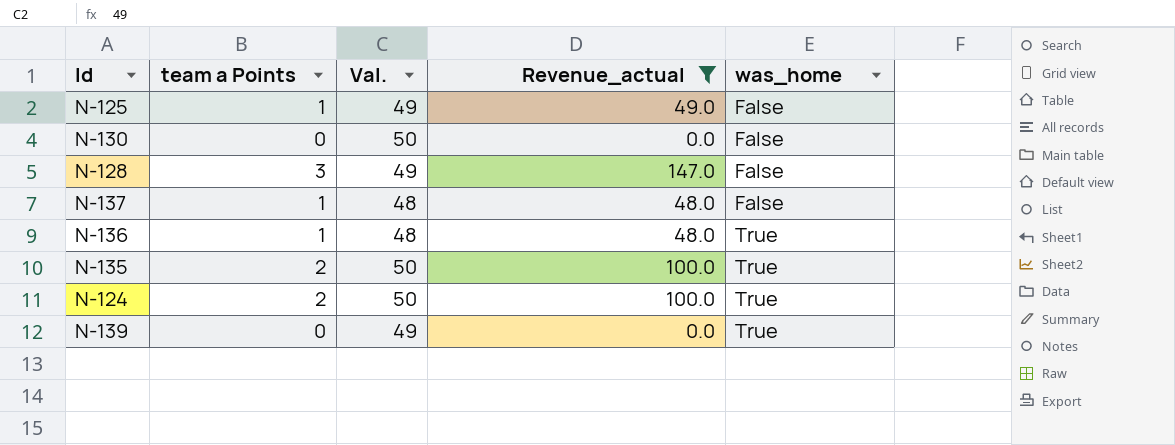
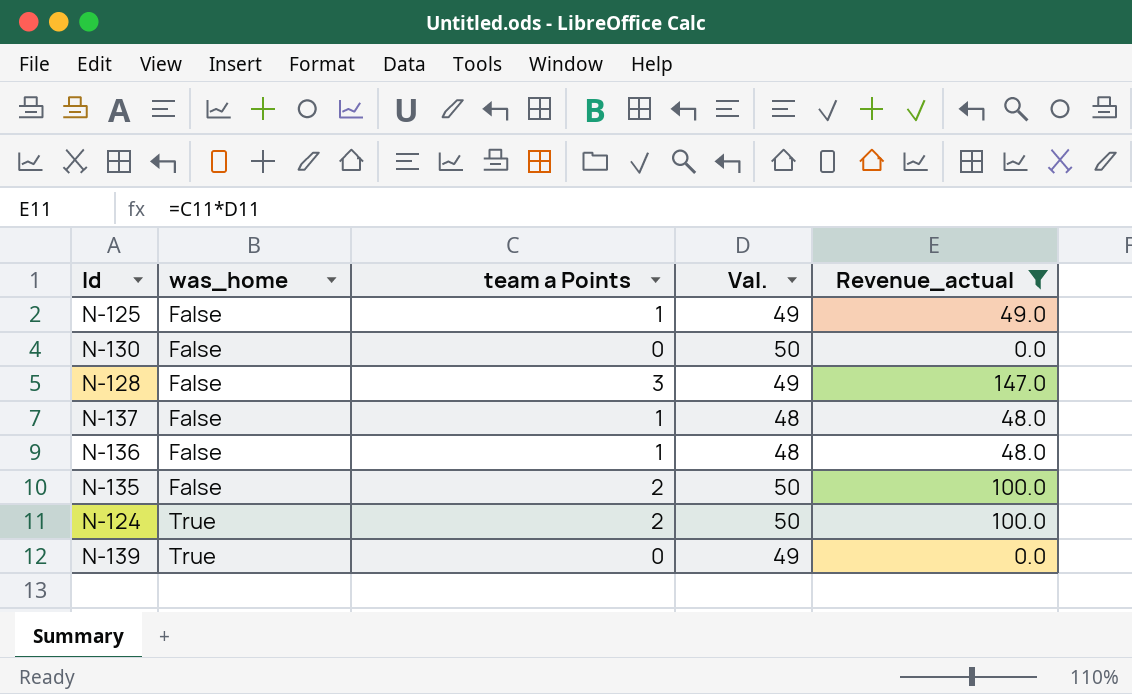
column was_home | position: 5 -> 2
N-136 | was_home: True -> False
N-135 | was_home: True -> False

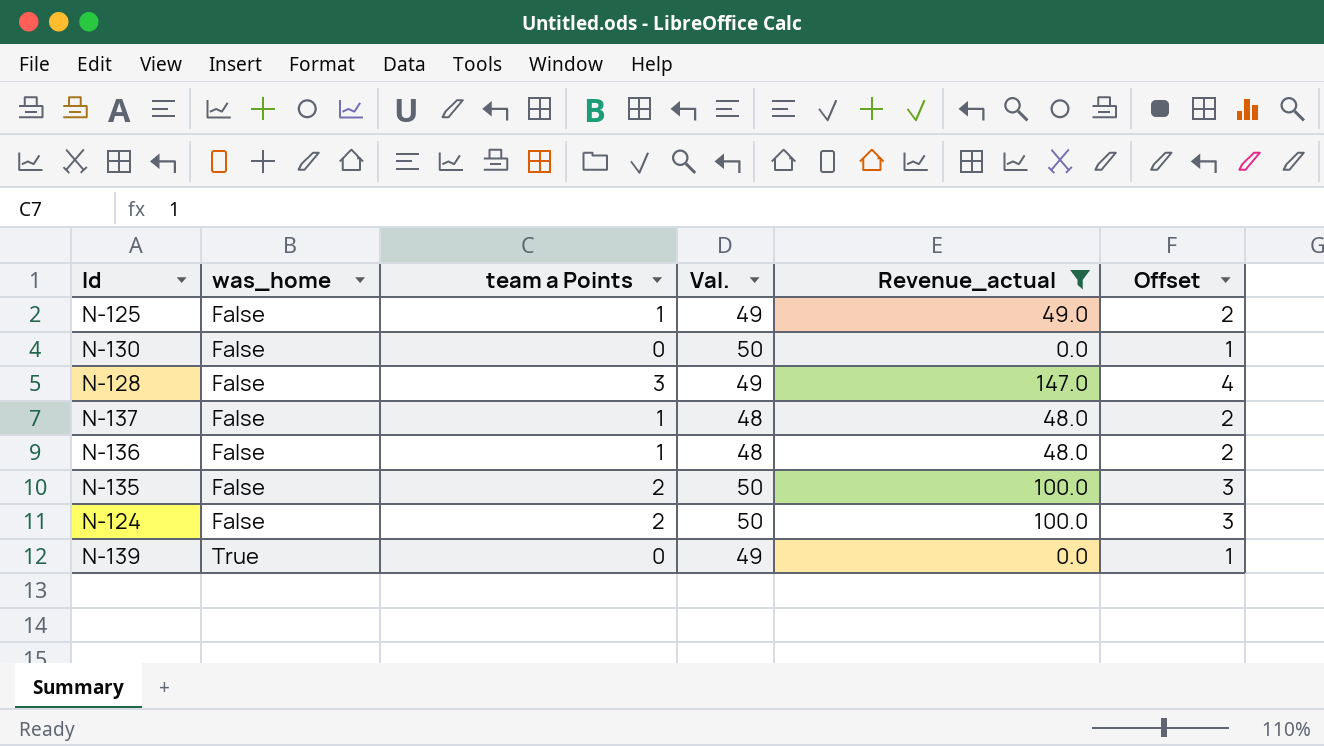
column Offset | formula: none -> [team a Points] + 1
N-124 | was_home: True -> False

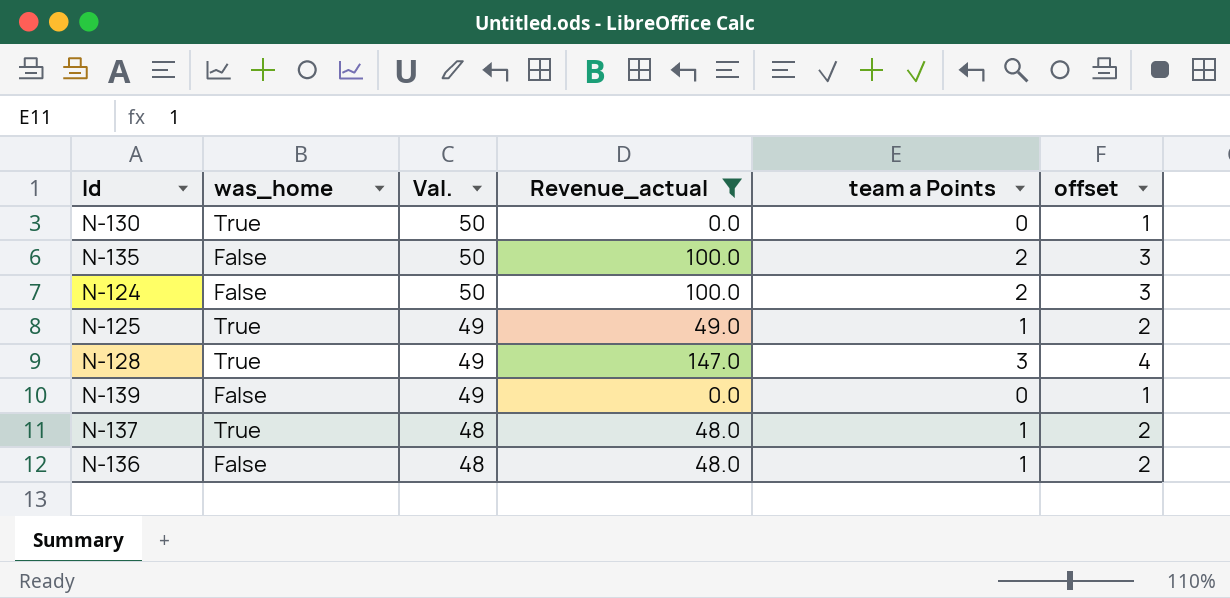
row order: was_home ascending -> Val. descending
column team a Points | position: 3 -> 5
column name: Offset -> offset
N-130 | was_home: False -> True
N-125 | was_home: False -> True
N-128 | was_home: False -> True
N-139 | was_home: True -> False
N-137 | was_home: False -> True

